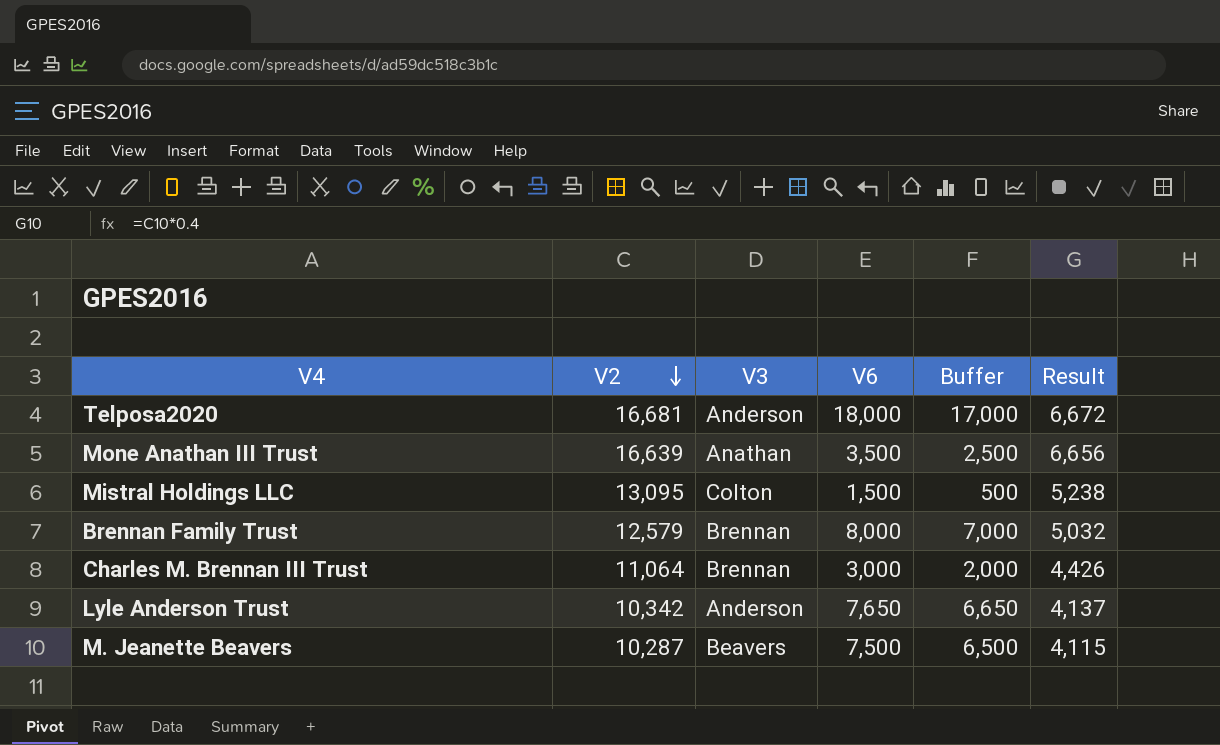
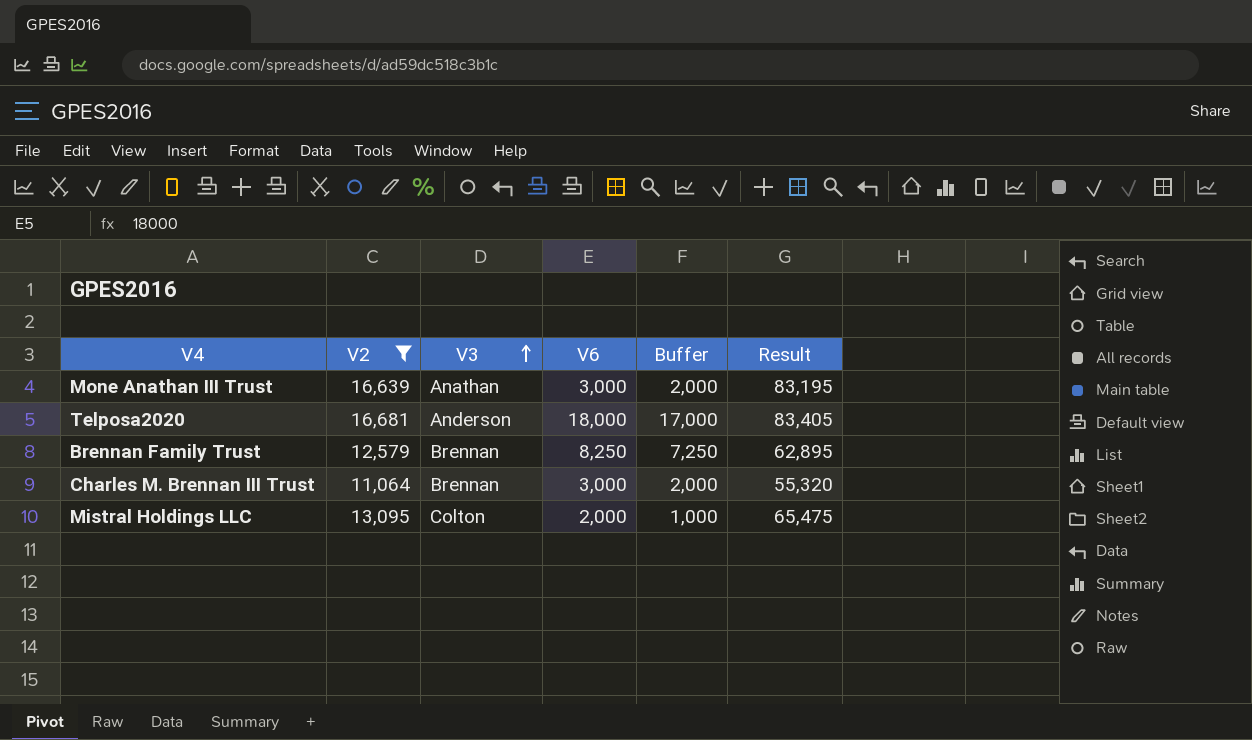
filter: none -> V2 >= 11,064
row order: V2 descending -> V3 ascending
column Result | formula: [V2] * 0.4 -> [V2] * 5
Mone Anathan III Trust | V6: 3,500 -> 3,000
Mone Anathan III Trust | Buffer: 2,500 -> 2,000
Brennan Family Trust | V6: 8,000 -> 8,250
Brennan Family Trust | Buffer: 7,000 -> 7,250
Mistral Holdings LLC | V6: 1,500 -> 2,000
Mistral Holdings LLC | Buffer: 500 -> 1,000

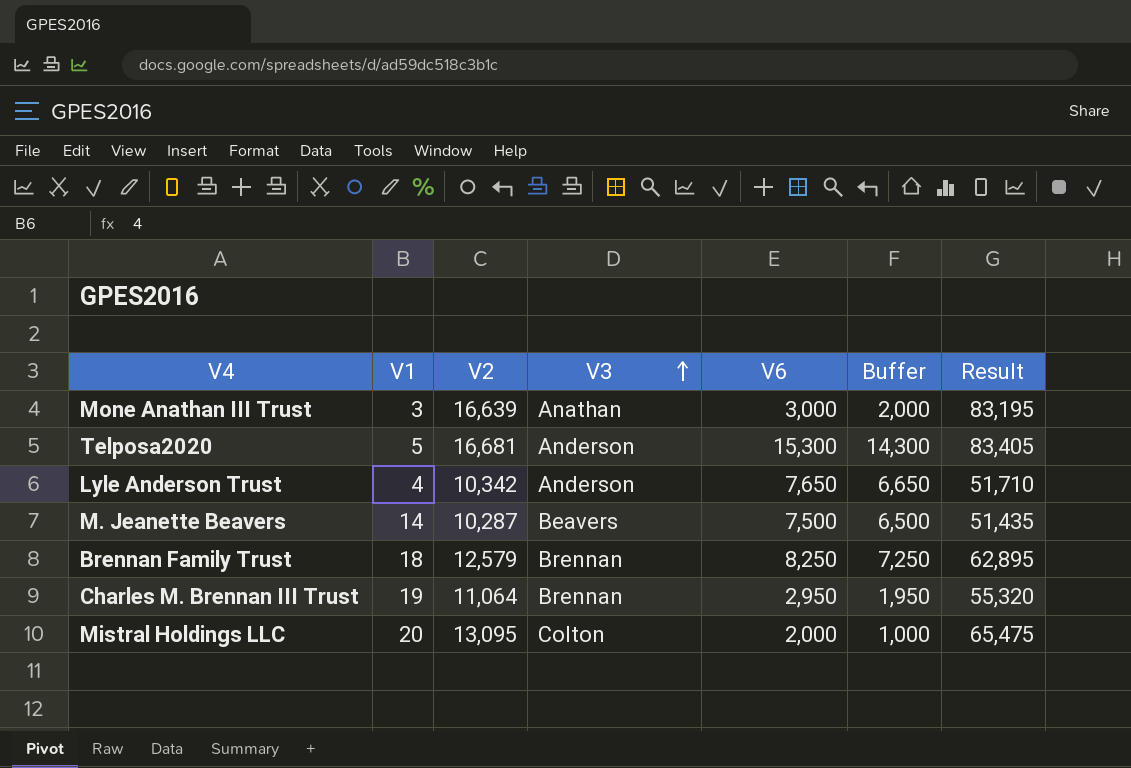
filter: V2 >= 11,064 -> none
column V1 | position: none -> 2
Telposa2020 | V6: 18,000 -> 15,300
Telposa2020 | Buffer: 17,000 -> 14,300
Charles M. Brennan III Trust | V6: 3,000 -> 2,950
Charles M. Brennan III Trust | Buffer: 2,000 -> 1,950

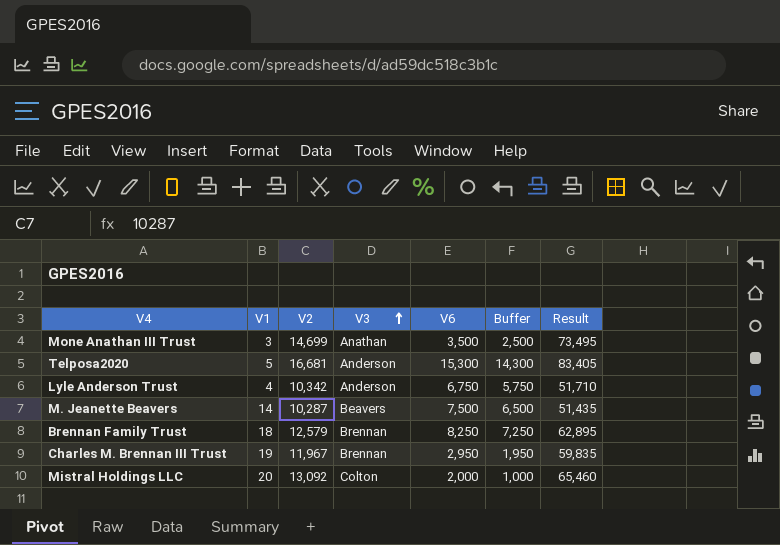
Mone Anathan III Trust | V2: 16,639 -> 14,699
Mone Anathan III Trust | V6: 3,000 -> 3,500
Mone Anathan III Trust | Buffer: 2,000 -> 2,500
Mone Anathan III Trust | Result: 83,195 -> 73,495
Lyle Anderson Trust | V6: 7,650 -> 6,750
Lyle Anderson Trust | Buffer: 6,650 -> 5,750
Charles M. Brennan III Trust | V2: 11,064 -> 11,967
Charles M. Brennan III Trust | Result: 55,320 -> 59,835
Mistral Holdings LLC | V2: 13,095 -> 13,092
Mistral Holdings LLC | Result: 65,475 -> 65,460

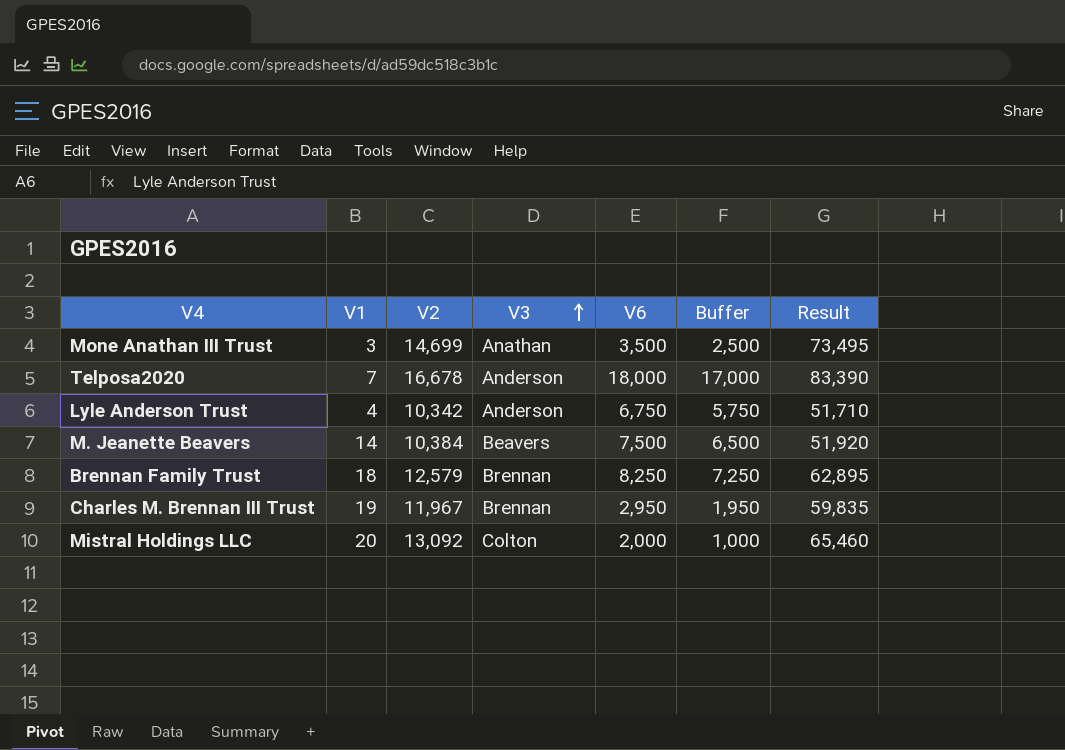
Telposa2020 | V1: 5 -> 7
Telposa2020 | V2: 16,681 -> 16,678
Telposa2020 | V6: 15,300 -> 18,000
Telposa2020 | Buffer: 14,300 -> 17,000
Telposa2020 | Result: 83,405 -> 83,390
M. Jeanette Beavers | V2: 10,287 -> 10,384
M. Jeanette Beavers | Result: 51,435 -> 51,920

